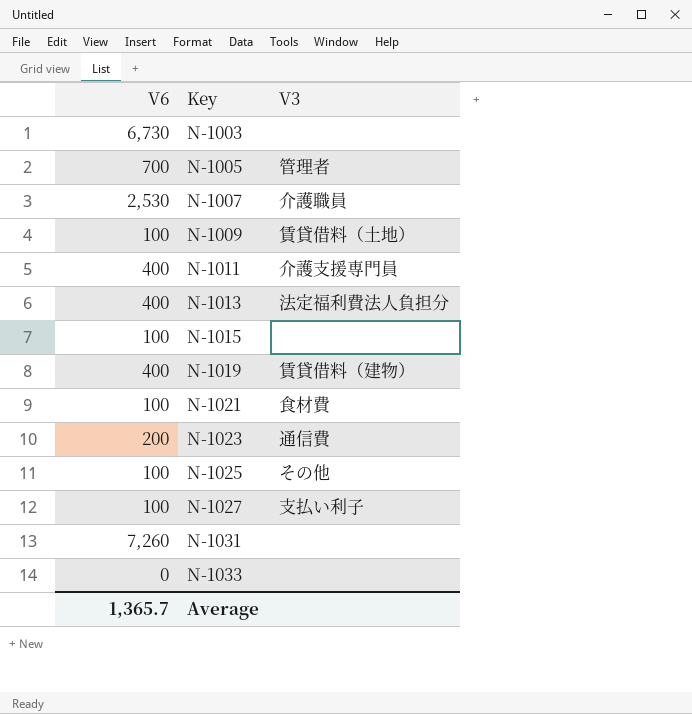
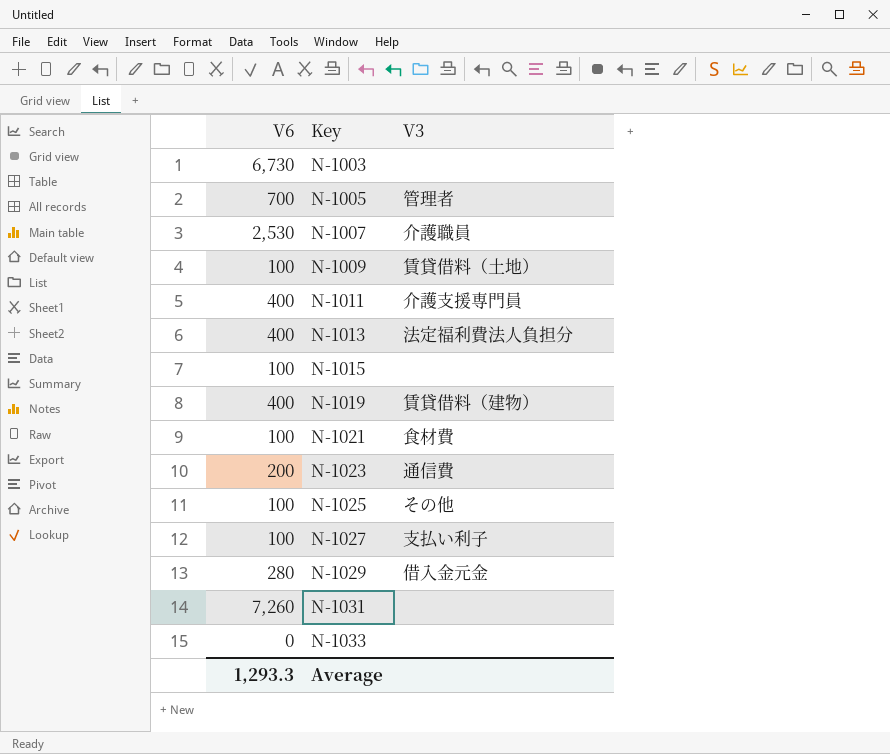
row N-1029: none -> 280 | 借入金元金
Average | V6: 1,365.7 -> 1,293.3

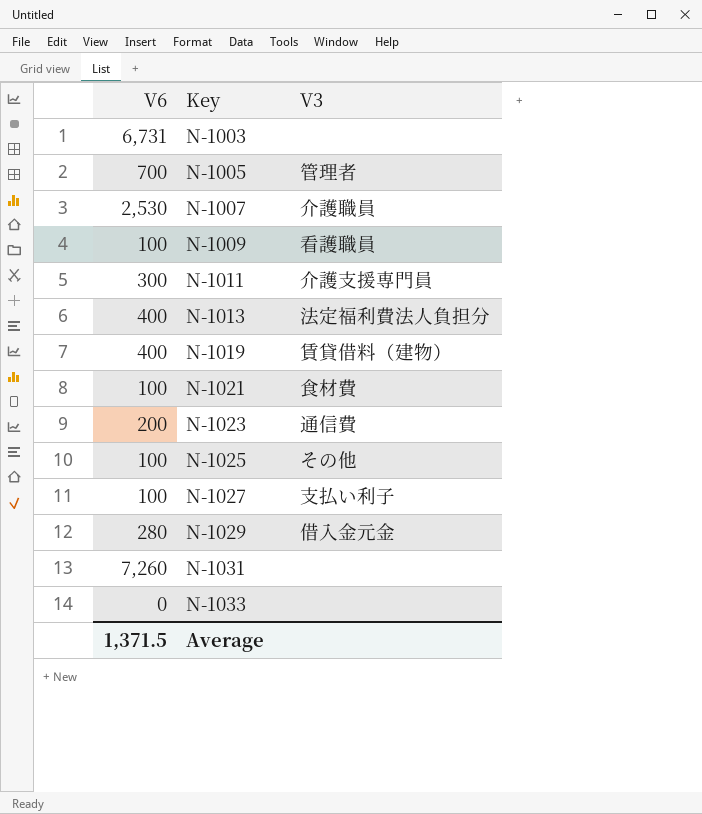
row N-1015: 100 | none -> none
N-1003 | V6: 6,730 -> 6,731
N-1009 | V3: 賃貸借料（土地） -> 看護職員
N-1011 | V6: 400 -> 300
Average | V6: 1,293.3 -> 1,371.5

